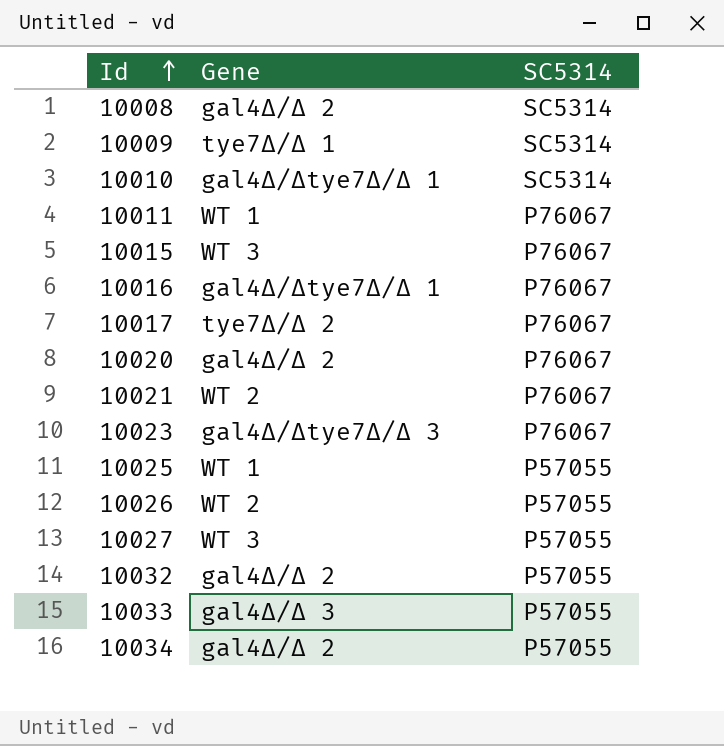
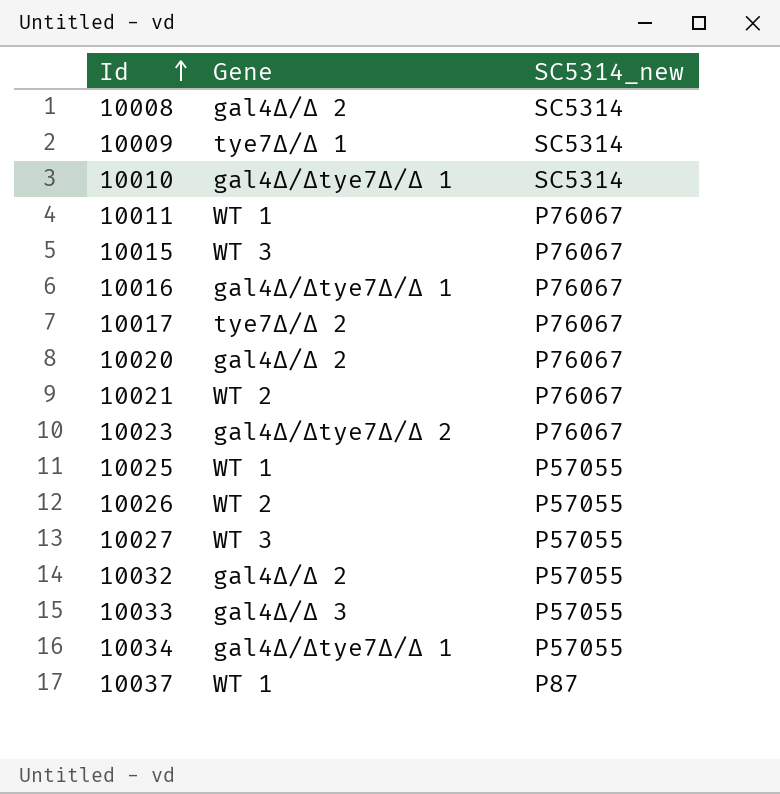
column name: SC5314 -> SC5314_new
10023 | Gene: gal4Δ/Δtye7Δ/Δ 3 -> gal4Δ/Δtye7Δ/Δ 2
10034 | Gene: gal4Δ/Δ 2 -> gal4Δ/Δtye7Δ/Δ 1
row 10037: none -> WT 1 | P87

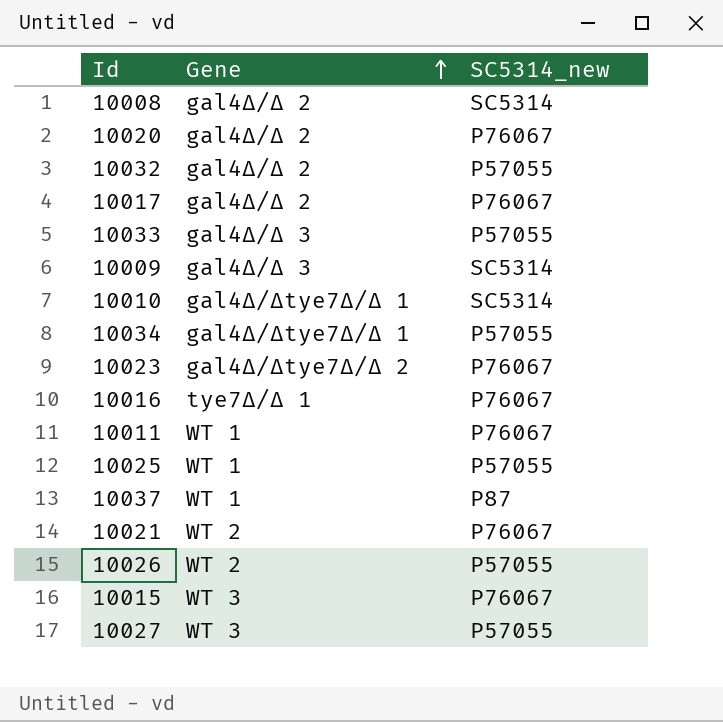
row order: Id ascending -> Gene ascending
10017 | Gene: tye7Δ/Δ 2 -> gal4Δ/Δ 2
10009 | Gene: tye7Δ/Δ 1 -> gal4Δ/Δ 3
10016 | Gene: gal4Δ/Δtye7Δ/Δ 1 -> tye7Δ/Δ 1

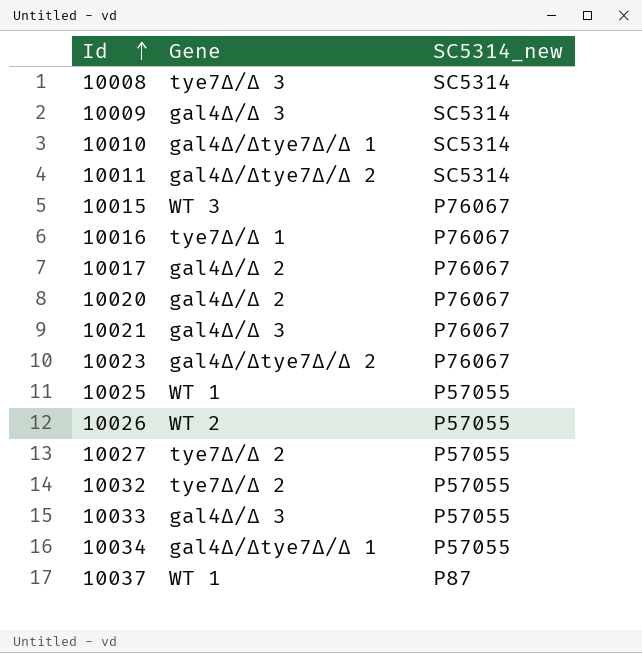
row order: Gene ascending -> Id ascending
10008 | Gene: gal4Δ/Δ 2 -> tye7Δ/Δ 3
10011 | Gene: WT 1 -> gal4Δ/Δtye7Δ/Δ 2
10011 | SC5314_new: P76067 -> SC5314
10021 | Gene: WT 2 -> gal4Δ/Δ 3
10027 | Gene: WT 3 -> tye7Δ/Δ 2
10032 | Gene: gal4Δ/Δ 2 -> tye7Δ/Δ 2

